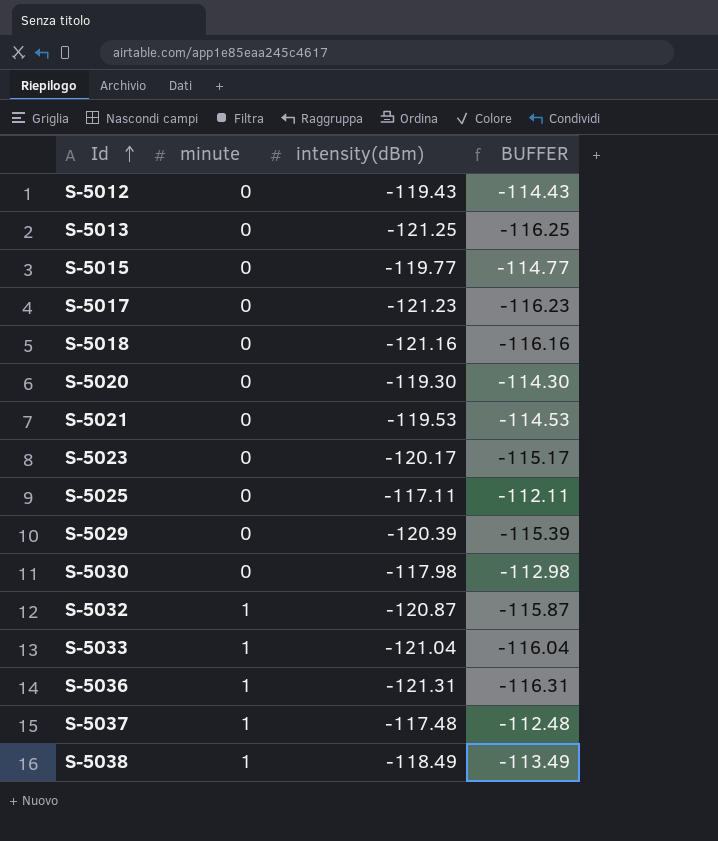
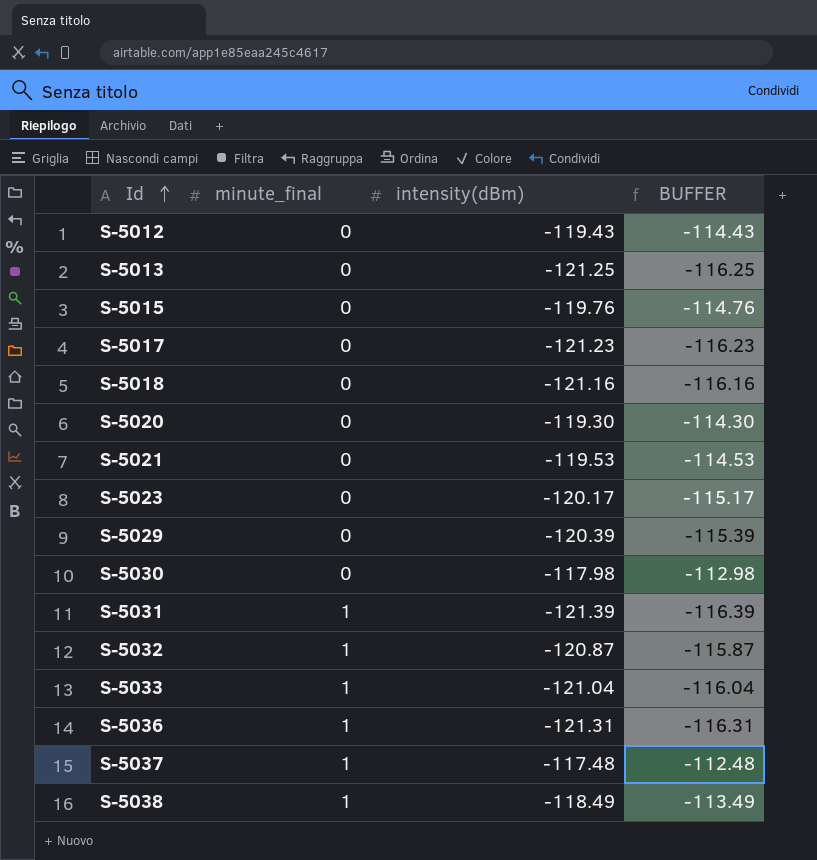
column name: minute -> minute_final
row S-5025: 0 | -117.11 | -112.11 -> none
S-5015 | intensity(dBm): -119.77 -> -119.76
S-5015 | BUFFER: -114.77 -> -114.76
row S-5031: none -> 1 | -121.39 | -116.39

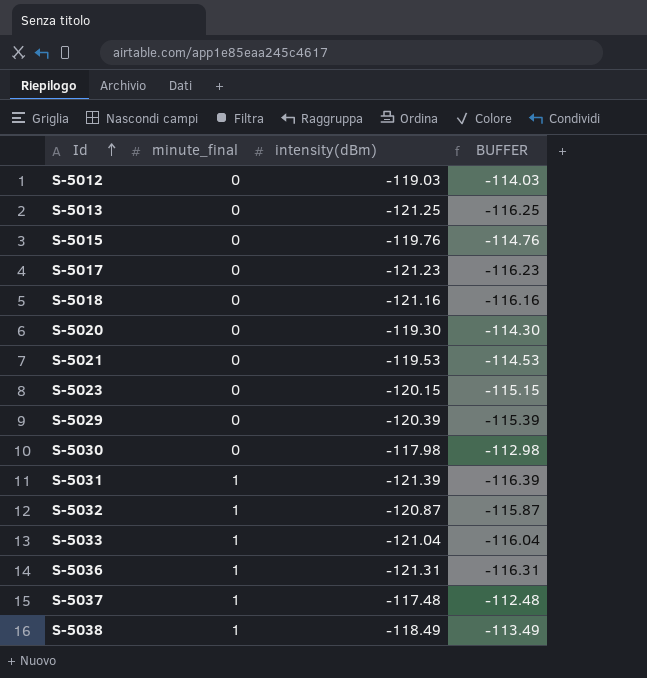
S-5012 | intensity(dBm): -119.43 -> -119.03
S-5012 | BUFFER: -114.43 -> -114.03
S-5023 | intensity(dBm): -120.17 -> -120.15
S-5023 | BUFFER: -115.17 -> -115.15

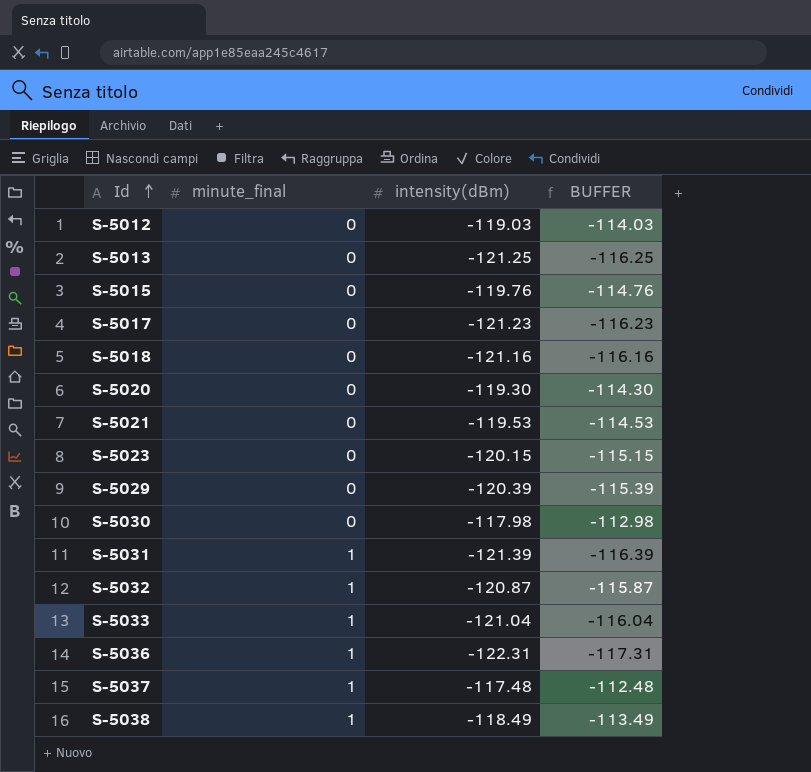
S-5036 | intensity(dBm): -121.31 -> -122.31
S-5036 | BUFFER: -116.31 -> -117.31

